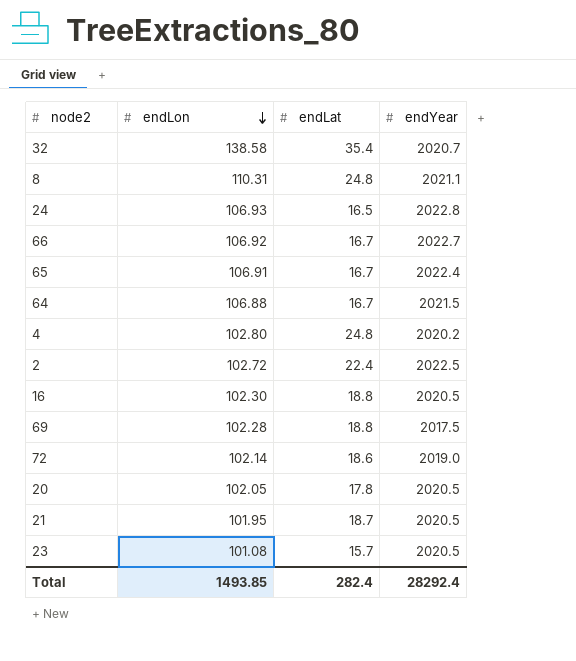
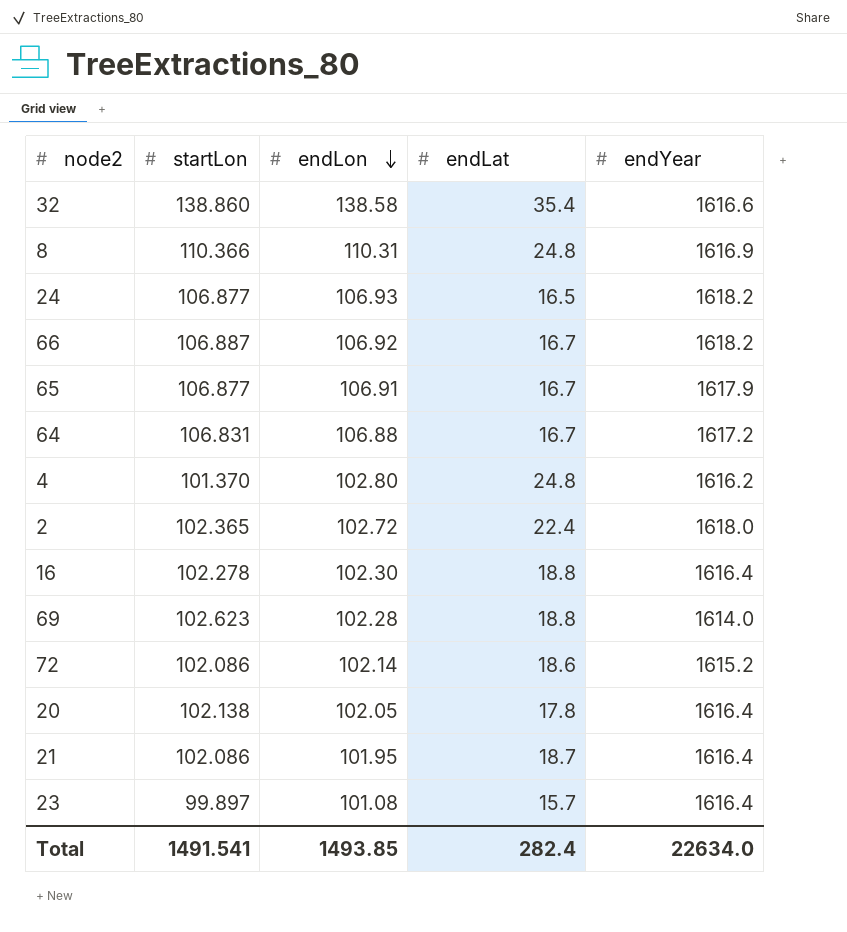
column startLon | position: none -> 2
32 | endYear: 2020.7 -> 1616.6
8 | endYear: 2021.1 -> 1616.9
24 | endYear: 2022.8 -> 1618.2
66 | endYear: 2022.7 -> 1618.2
65 | endYear: 2022.4 -> 1617.9
64 | endYear: 2021.5 -> 1617.2
4 | endYear: 2020.2 -> 1616.2
2 | endYear: 2022.5 -> 1618.0
16 | endYear: 2020.5 -> 1616.4
69 | endYear: 2017.5 -> 1614.0
72 | endYear: 2019.0 -> 1615.2
20 | endYear: 2020.5 -> 1616.4
21 | endYear: 2020.5 -> 1616.4
23 | endYear: 2020.5 -> 1616.4
Total | endYear: 28292.4 -> 22634.0

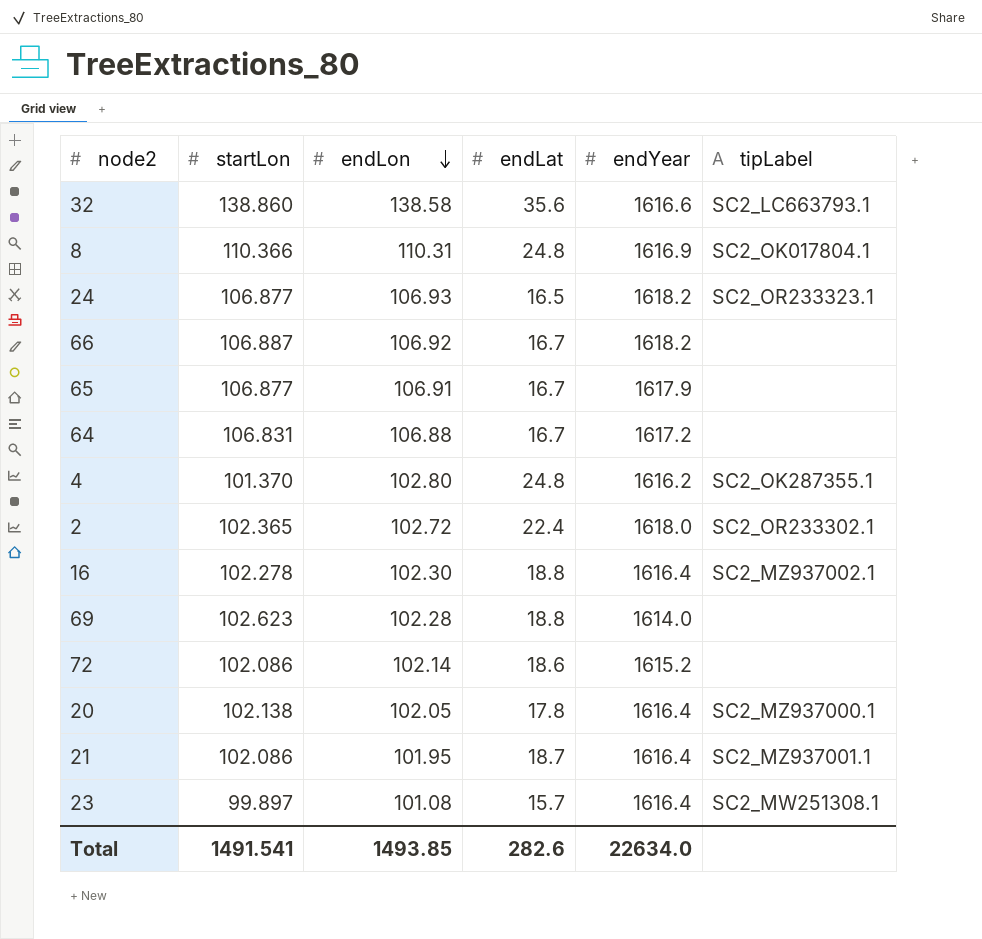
column tipLabel | position: none -> 6
32 | endLat: 35.4 -> 35.6
Total | endLat: 282.4 -> 282.6

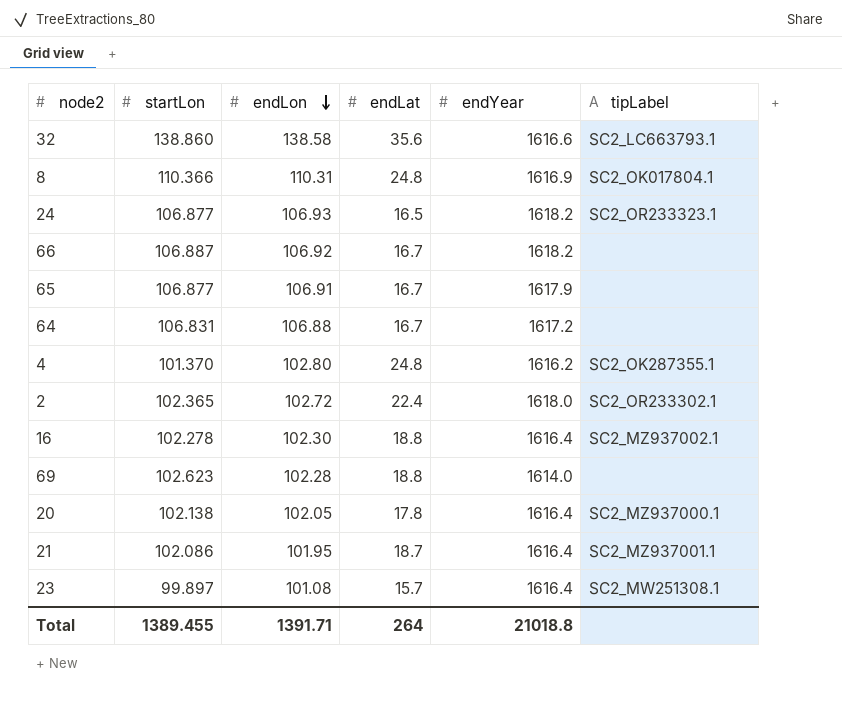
row 72: 102.086 | 102.14 | 18.6 | 1615.2 | none -> none
Total | startLon: 1491.541 -> 1389.455
Total | endLon: 1493.85 -> 1391.71
Total | endLat: 282.6 -> 264
Total | endYear: 22634.0 -> 21018.8

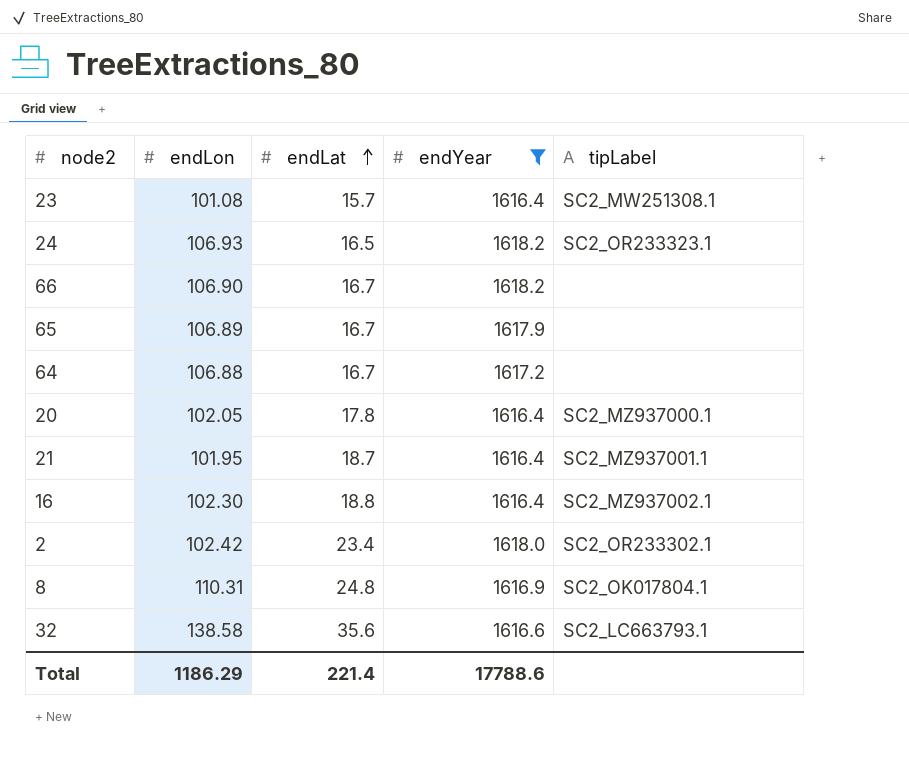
filter: none -> endYear >= 1616.4
row order: endLon descending -> endLat ascending
column startLon | position: 2 -> none
66 | endLon: 106.92 -> 106.90
65 | endLon: 106.91 -> 106.89
2 | endLon: 102.72 -> 102.42
2 | endLat: 22.4 -> 23.4
Total | endLon: 1391.71 -> 1186.29
Total | endLat: 264 -> 221.4
Total | endYear: 21018.8 -> 17788.6

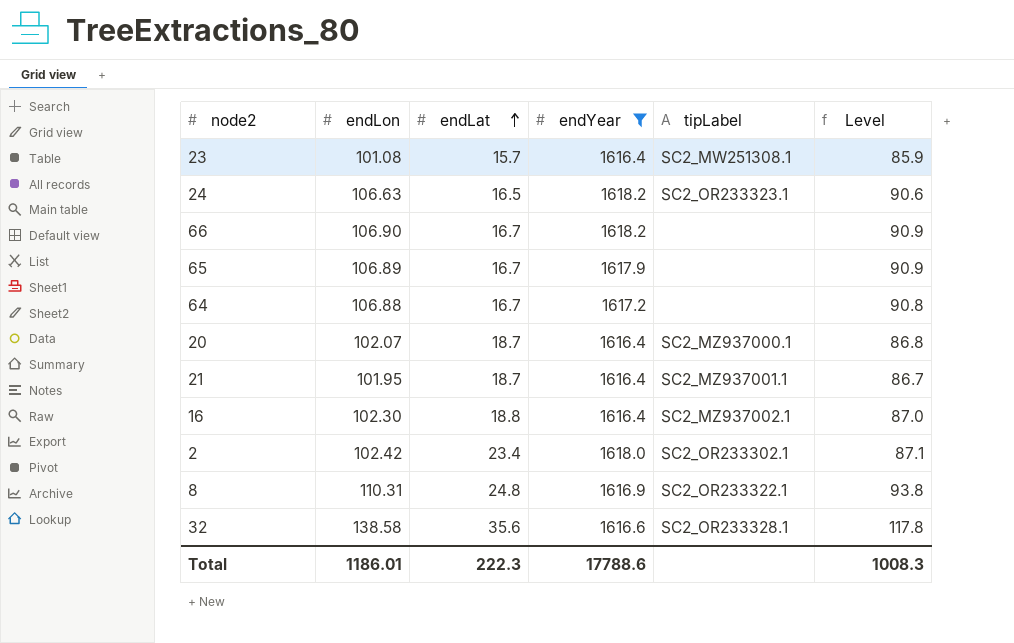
column Level | formula: none -> [endLon] * 0.85
24 | endLon: 106.93 -> 106.63
20 | endLon: 102.05 -> 102.07
20 | endLat: 17.8 -> 18.7
8 | tipLabel: SC2_OK017804.1 -> SC2_OR233322.1
32 | tipLabel: SC2_LC663793.1 -> SC2_OR233328.1
Total | endLon: 1186.29 -> 1186.01
Total | endLat: 221.4 -> 222.3

